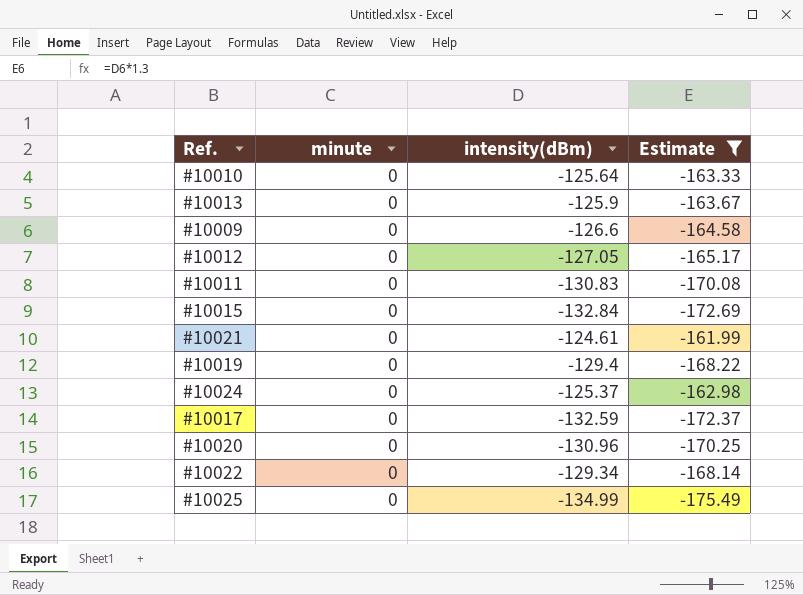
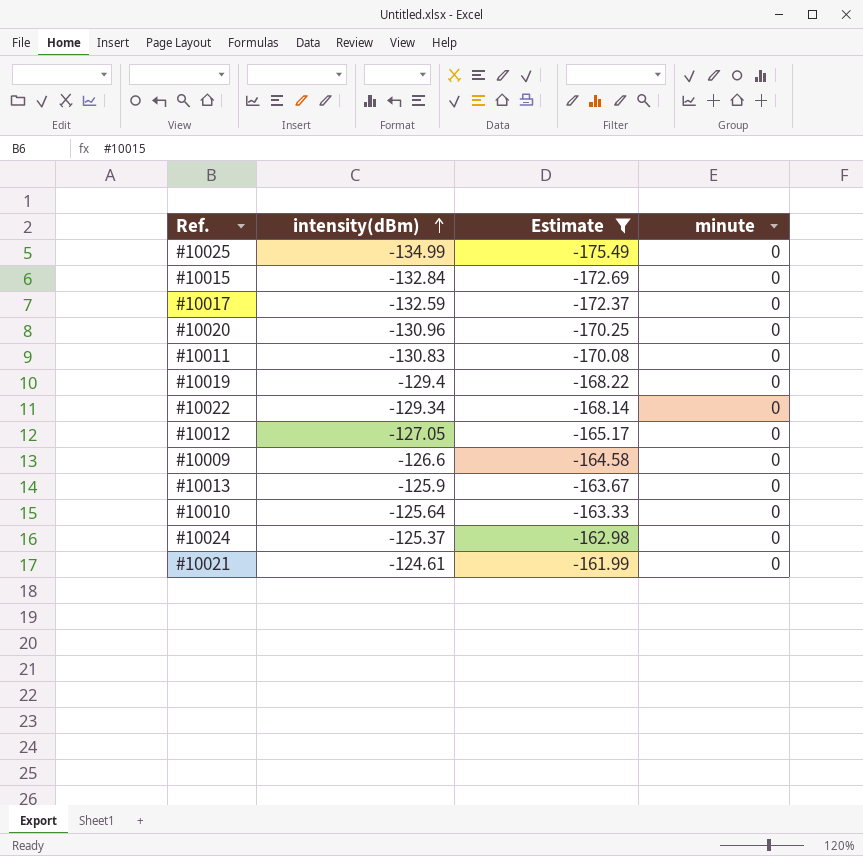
row order: none -> intensity(dBm) ascending
column minute | position: 2 -> 4

